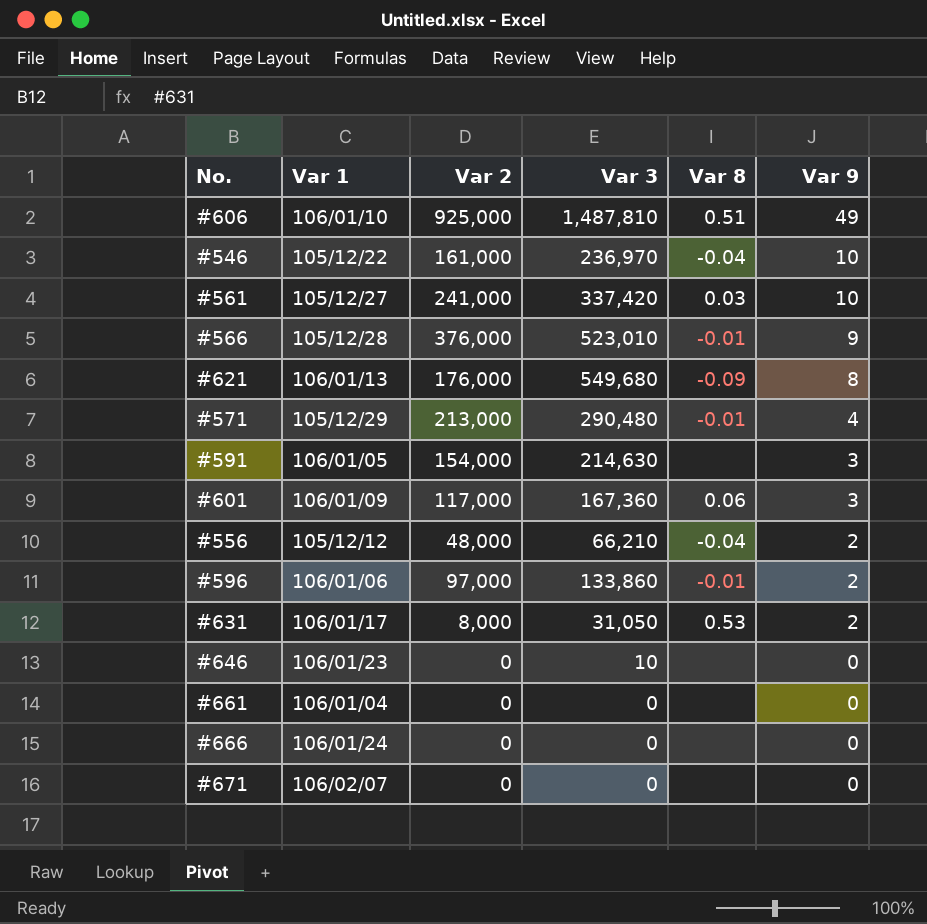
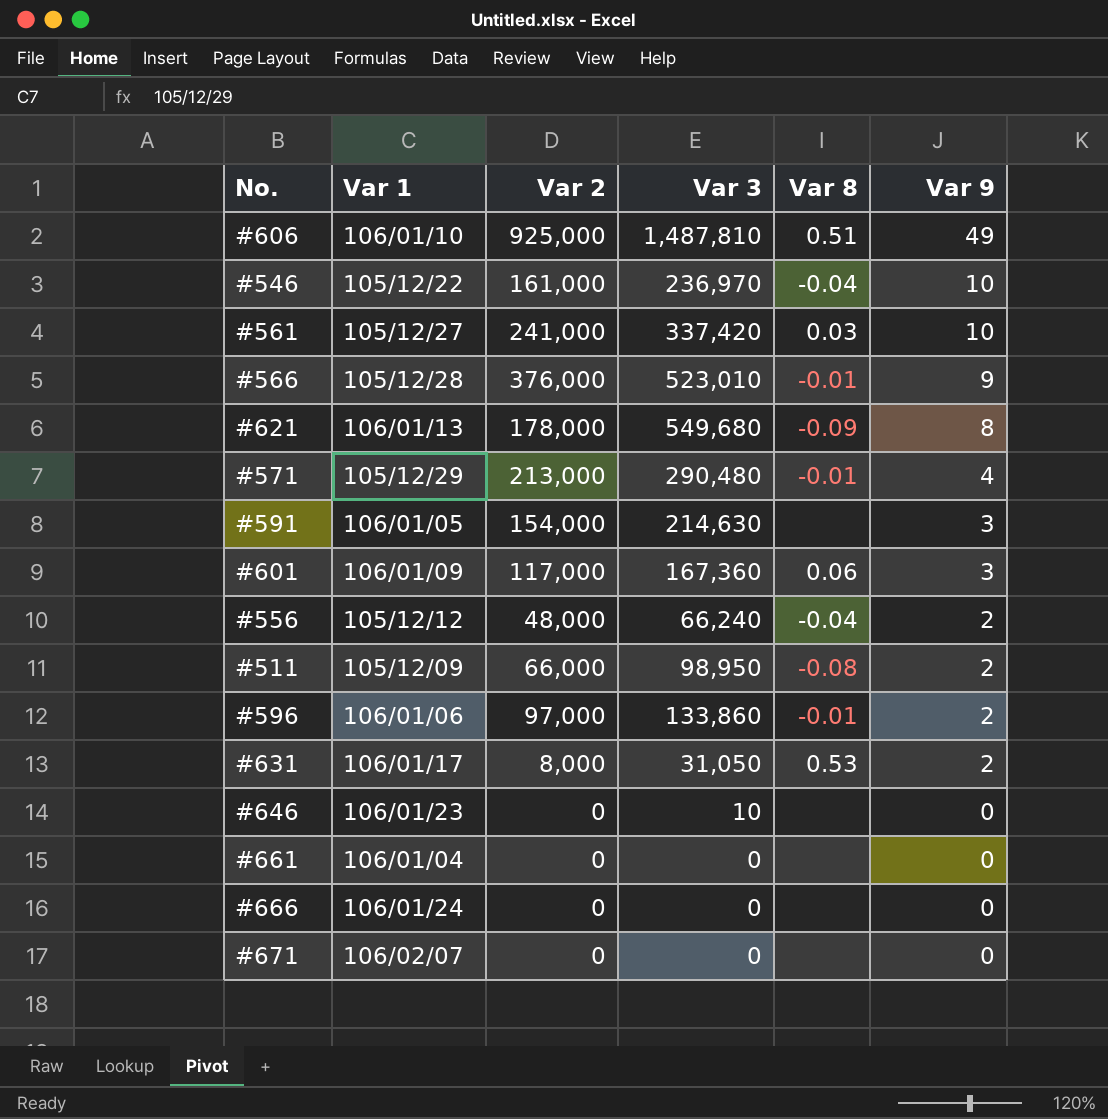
#621 | Var 2: 176,000 -> 178,000
#556 | Var 3: 66,210 -> 66,240
row #511: none -> 105/12/09 | 66,000 | 98,950 | -0.08 | 2

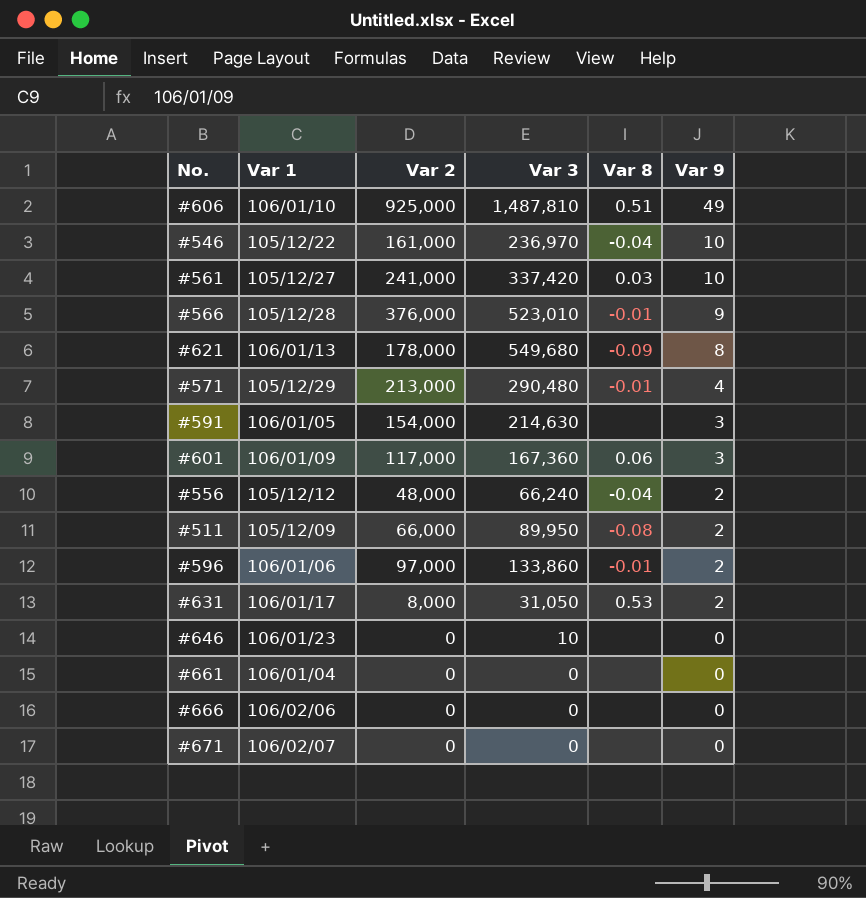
#511 | Var 3: 98,950 -> 89,950
#666 | Var 1: 106/01/24 -> 106/02/06

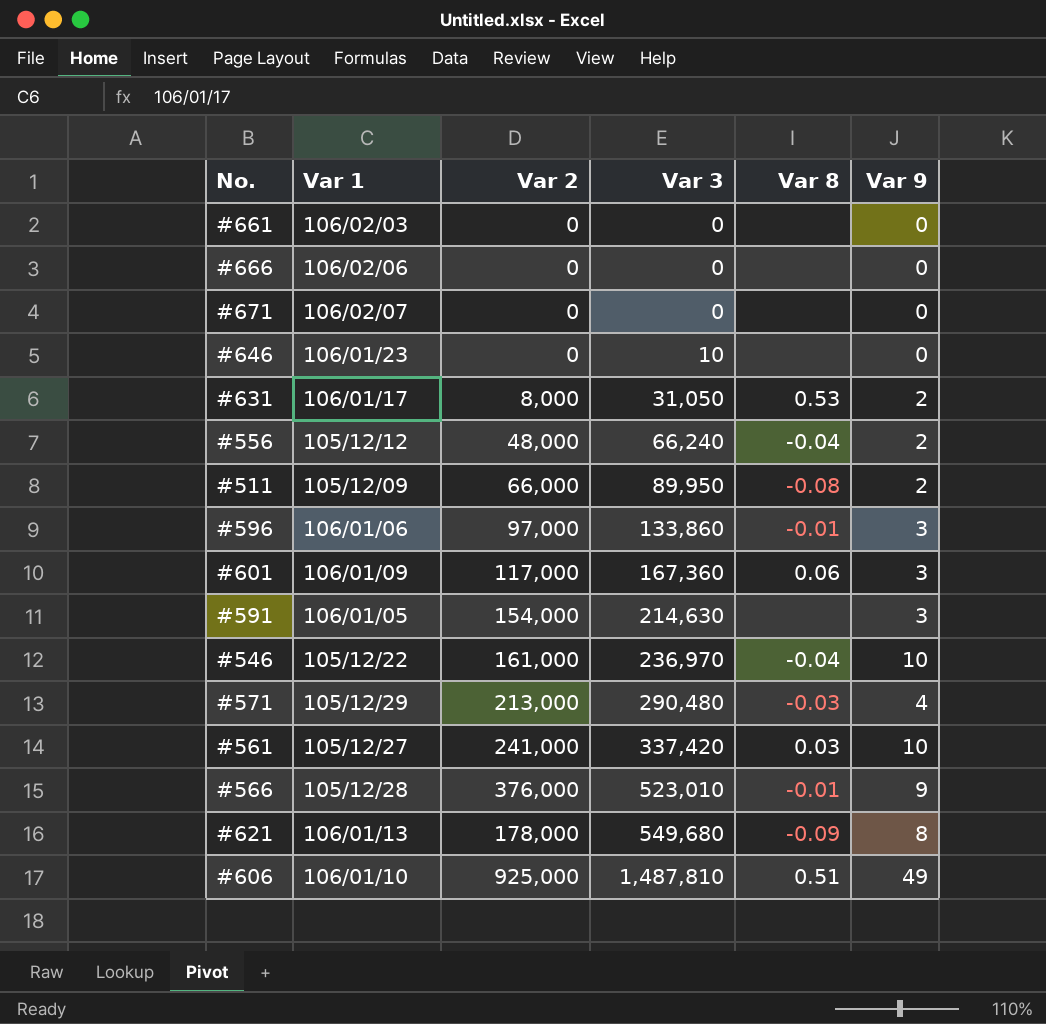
row order: Var 9 descending -> Var 3 ascending
#661 | Var 1: 106/01/04 -> 106/02/03
#596 | Var 9: 2 -> 3
#571 | Var 8: -0.01 -> -0.03

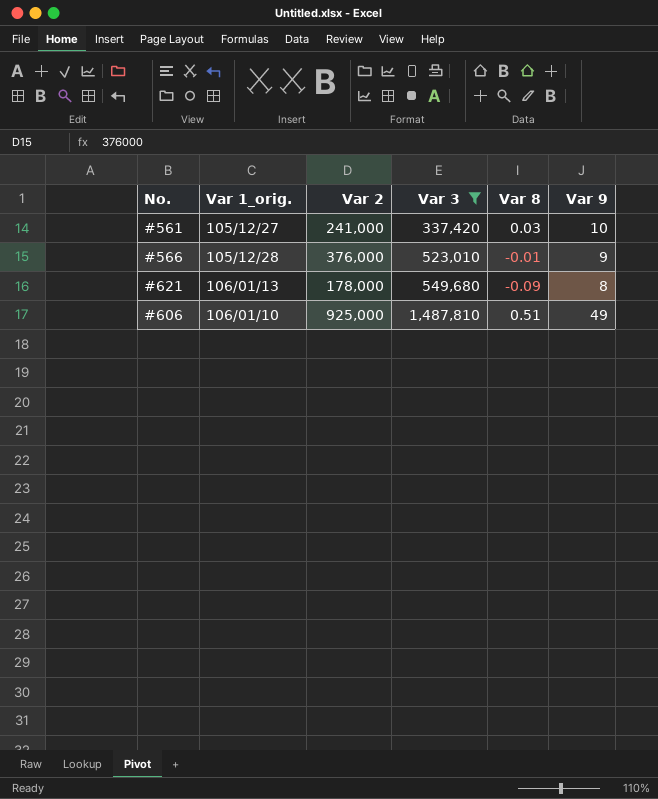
filter: none -> Var 3 >= 337,420
column name: Var 1 -> Var 1_orig.

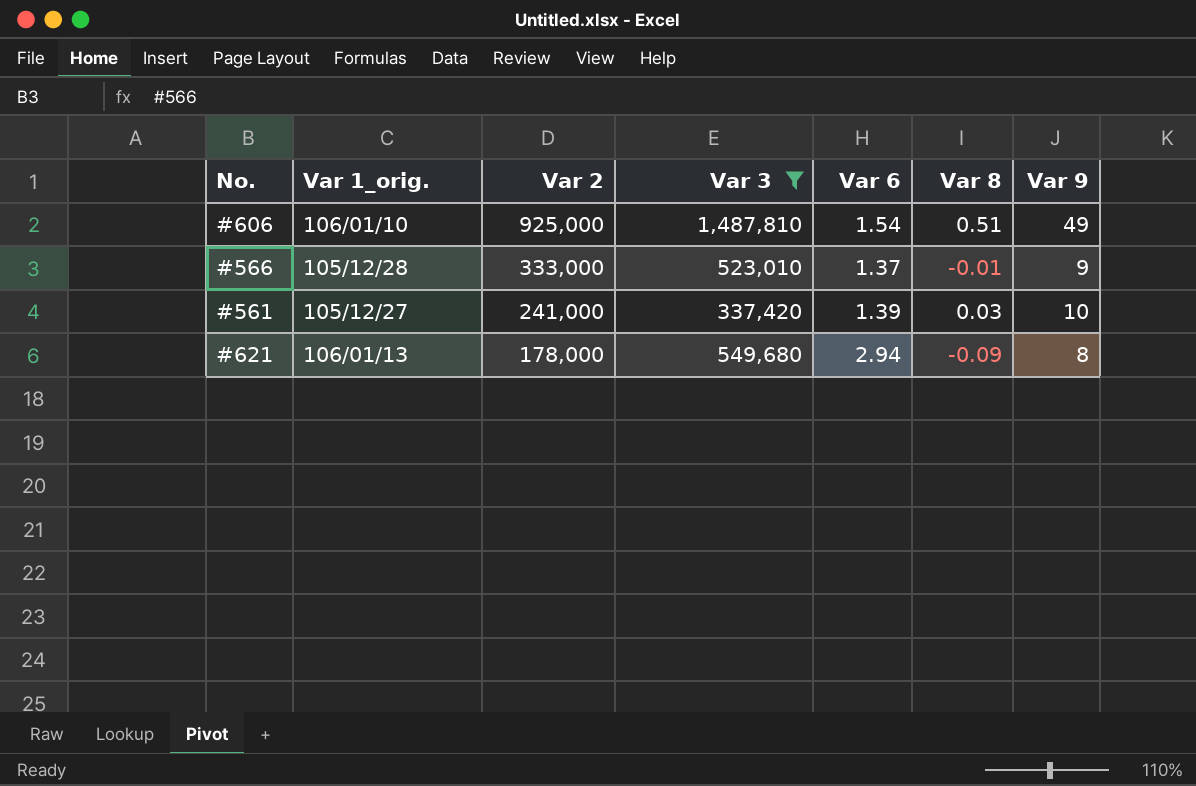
row order: Var 3 ascending -> Var 2 descending
column Var 6 | position: none -> 5
#566 | Var 2: 376,000 -> 333,000

